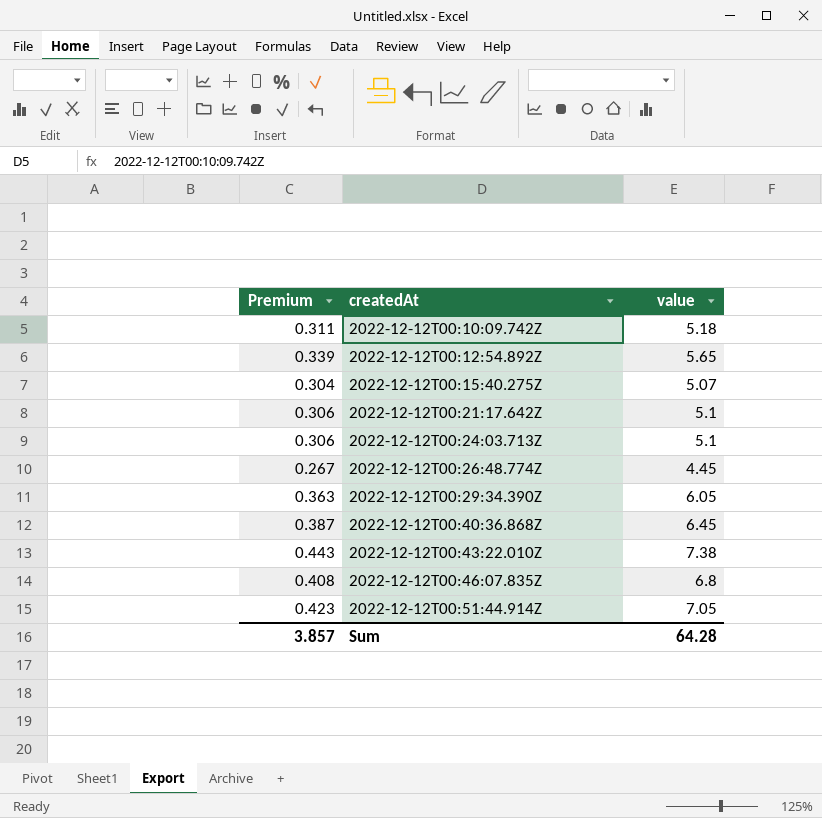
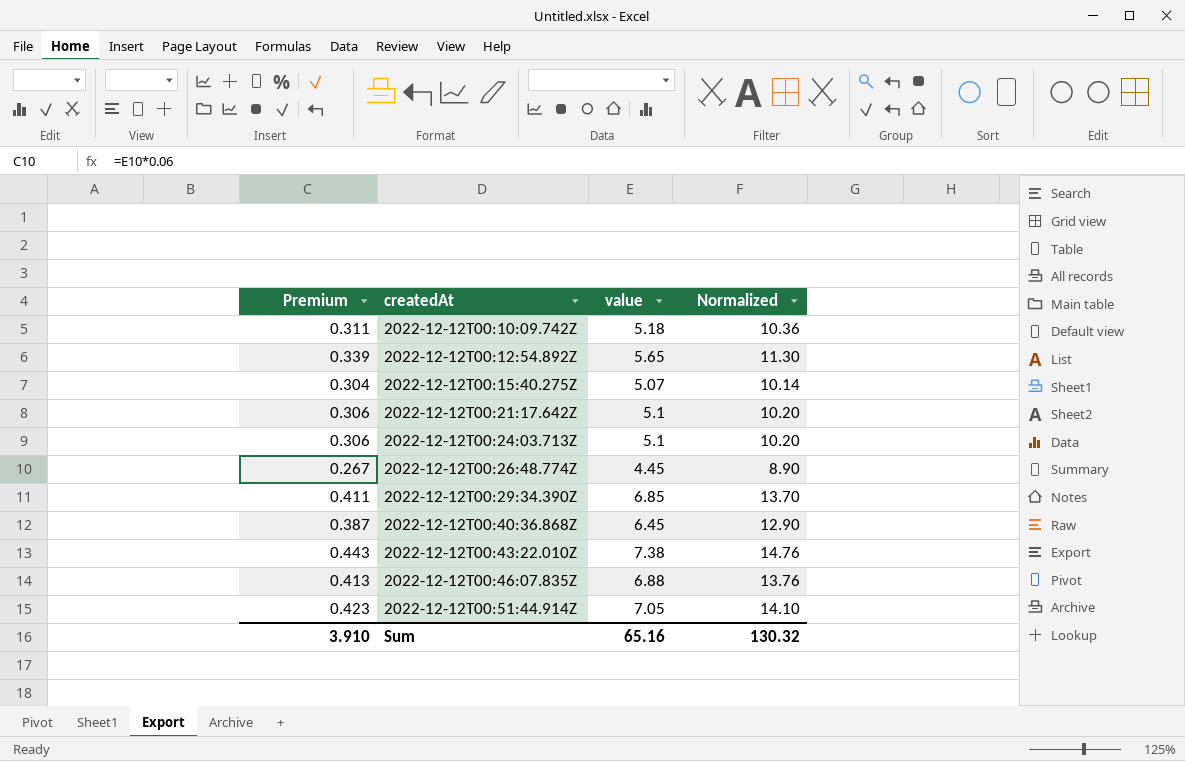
column Normalized | formula: none -> [value] * 2
2022-12-12T00:29:34.390Z | Premium: 0.363 -> 0.411
2022-12-12T00:29:34.390Z | value: 6.05 -> 6.85
2022-12-12T00:46:07.835Z | Premium: 0.408 -> 0.413
2022-12-12T00:46:07.835Z | value: 6.8 -> 6.88
Sum | Premium: 3.857 -> 3.910
Sum | value: 64.28 -> 65.16

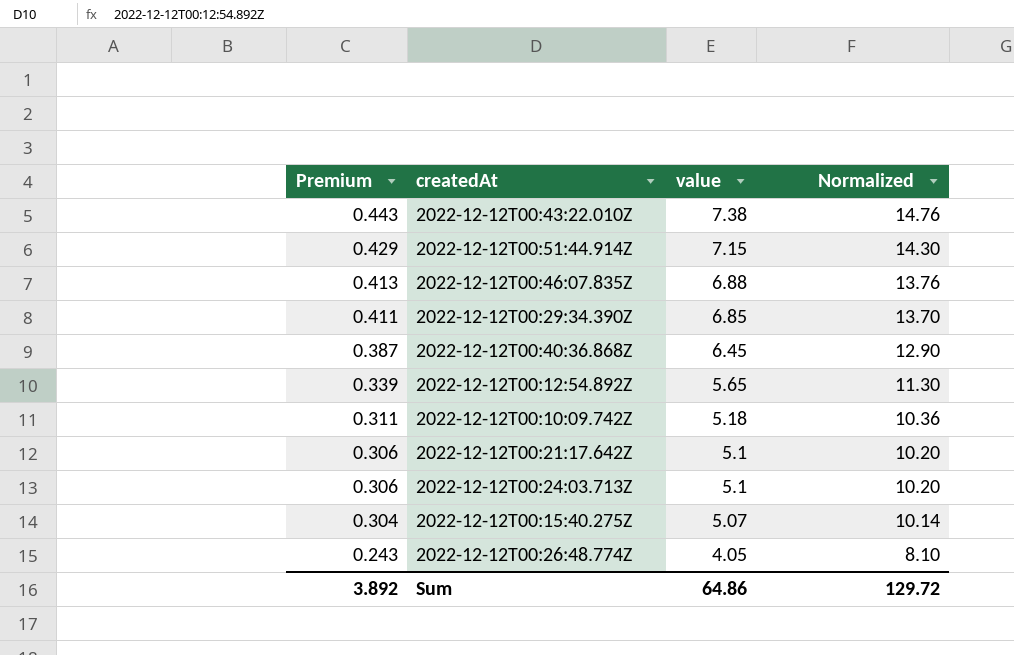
row order: createdAt ascending -> Premium descending
2022-12-12T00:51:44.914Z | Premium: 0.423 -> 0.429
2022-12-12T00:51:44.914Z | value: 7.05 -> 7.15
2022-12-12T00:51:44.914Z | Normalized: 14.10 -> 14.30
2022-12-12T00:26:48.774Z | Premium: 0.267 -> 0.243
2022-12-12T00:26:48.774Z | value: 4.45 -> 4.05
2022-12-12T00:26:48.774Z | Normalized: 8.90 -> 8.10
Sum | Premium: 3.910 -> 3.892
Sum | value: 65.16 -> 64.86
Sum | Normalized: 130.32 -> 129.72

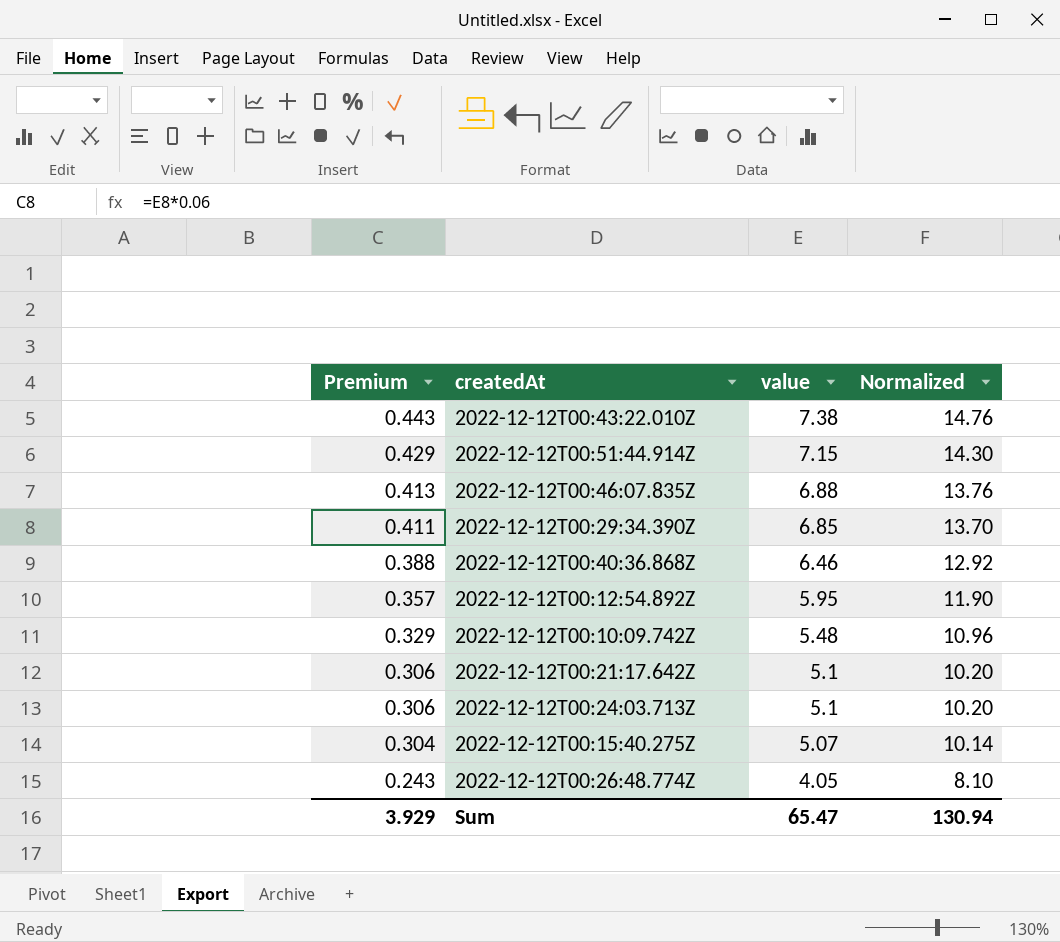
2022-12-12T00:40:36.868Z | Premium: 0.387 -> 0.388
2022-12-12T00:40:36.868Z | value: 6.45 -> 6.46
2022-12-12T00:40:36.868Z | Normalized: 12.90 -> 12.92
2022-12-12T00:12:54.892Z | Premium: 0.339 -> 0.357
2022-12-12T00:12:54.892Z | value: 5.65 -> 5.95
2022-12-12T00:12:54.892Z | Normalized: 11.30 -> 11.90
2022-12-12T00:10:09.742Z | Premium: 0.311 -> 0.329
2022-12-12T00:10:09.742Z | value: 5.18 -> 5.48
2022-12-12T00:10:09.742Z | Normalized: 10.36 -> 10.96
Sum | Premium: 3.892 -> 3.929
Sum | value: 64.86 -> 65.47
Sum | Normalized: 129.72 -> 130.94

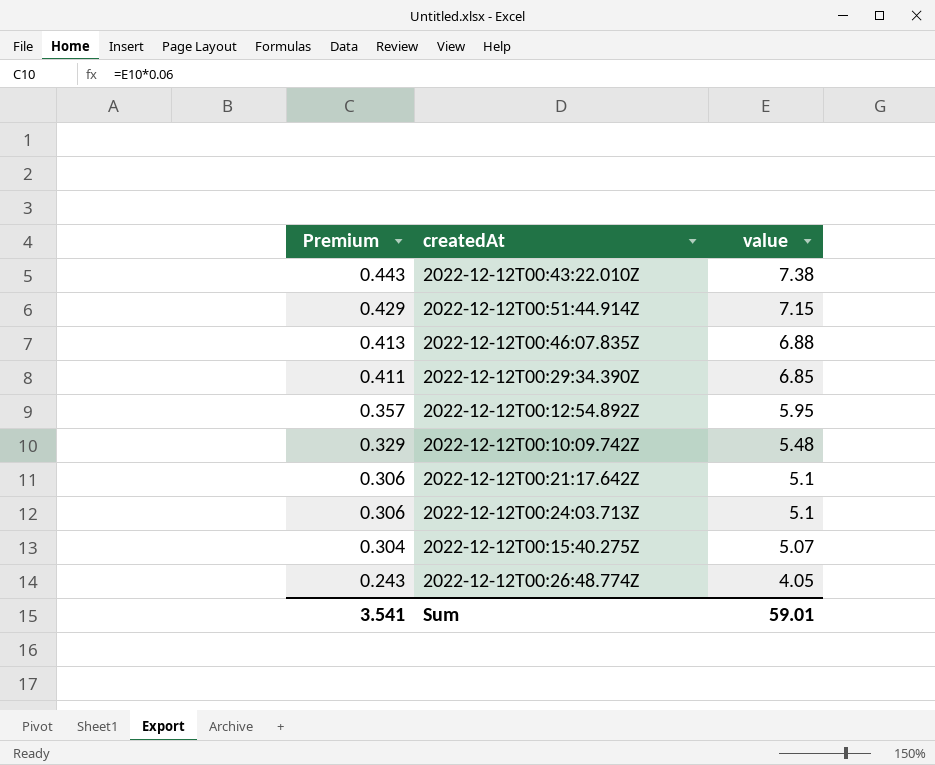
column Normalized | formula: [value] * 2 -> none
row 2022-12-12T00:40:36.868Z: 0.388 | 6.46 | 12.92 -> none
Sum | Premium: 3.929 -> 3.541
Sum | value: 65.47 -> 59.01

